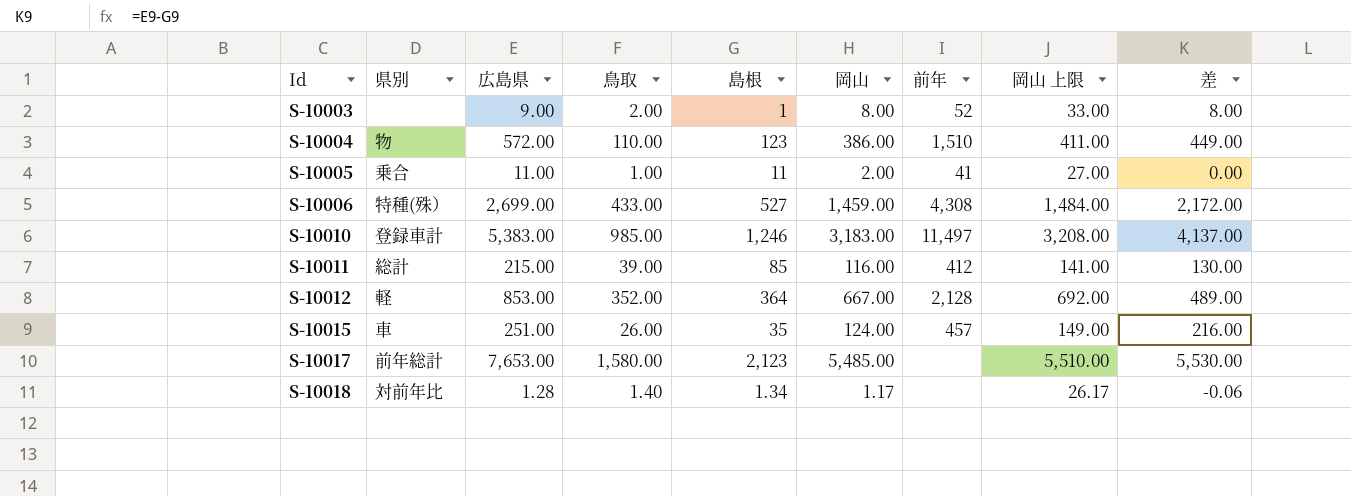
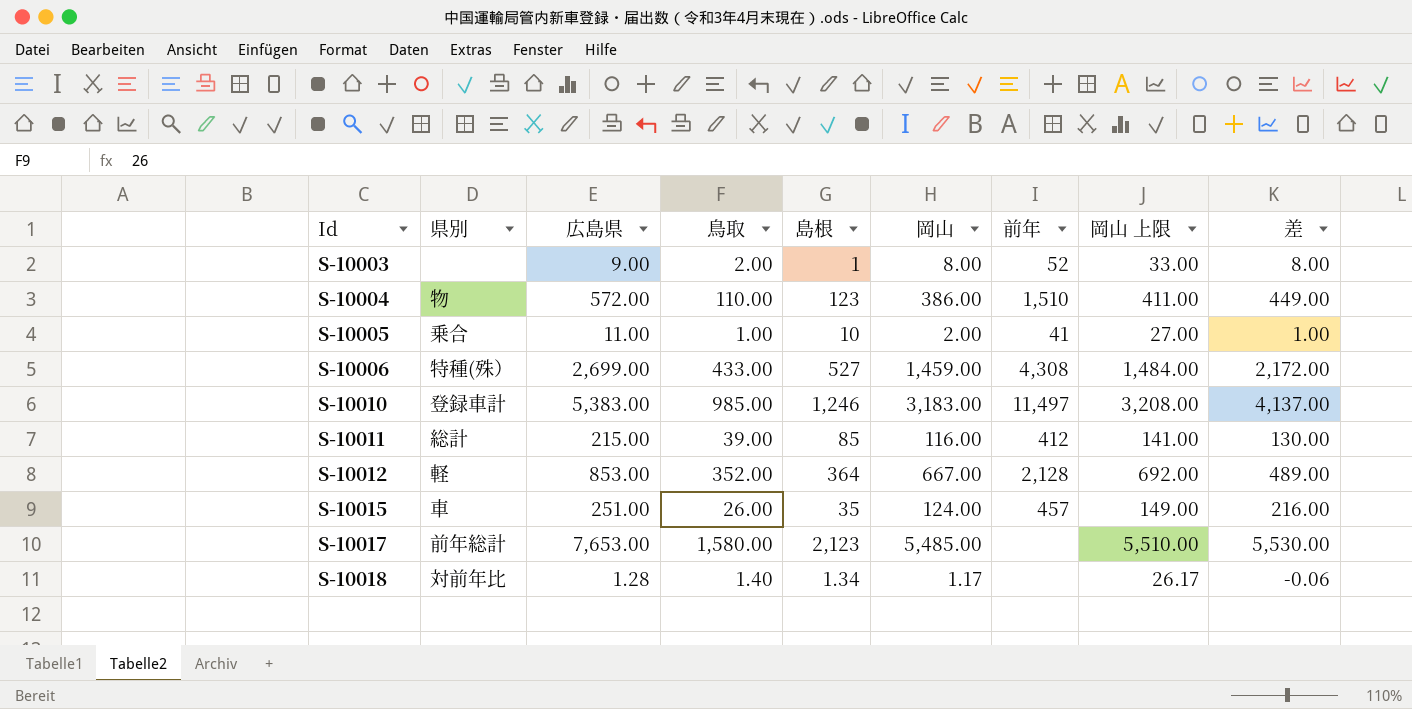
S-10005 | 島根: 11 -> 10
S-10005 | 差: 0.00 -> 1.00

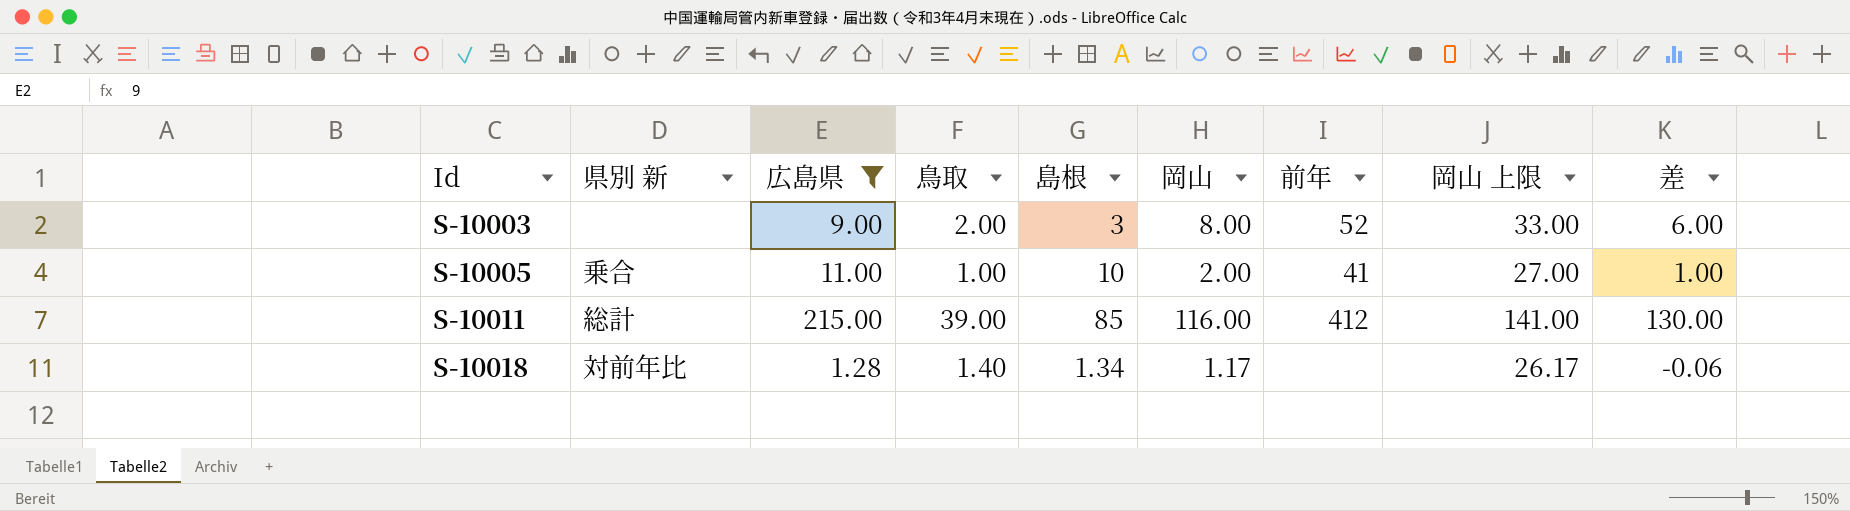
filter: none -> 広島県 <= 215.00
column name: 県別 -> 県別 新
S-10003 | 島根: 1 -> 3
S-10003 | 差: 8.00 -> 6.00

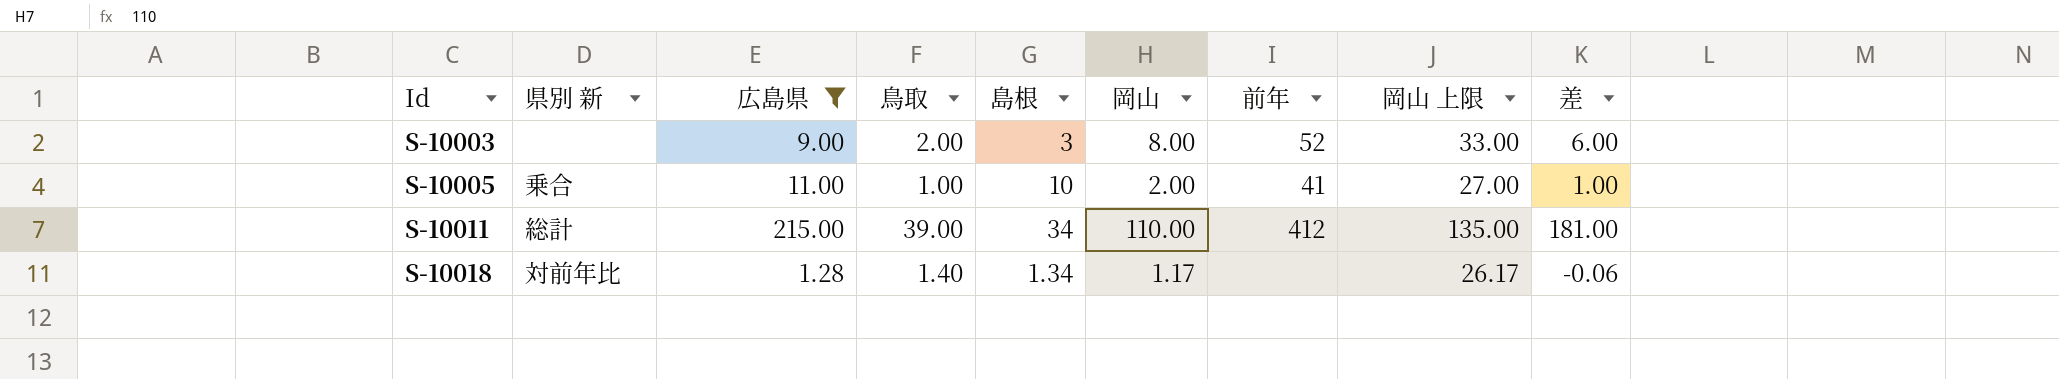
S-10011 | 島根: 85 -> 34
S-10011 | 岡山: 116.00 -> 110.00
S-10011 | 岡山 上限: 141.00 -> 135.00
S-10011 | 差: 130.00 -> 181.00

